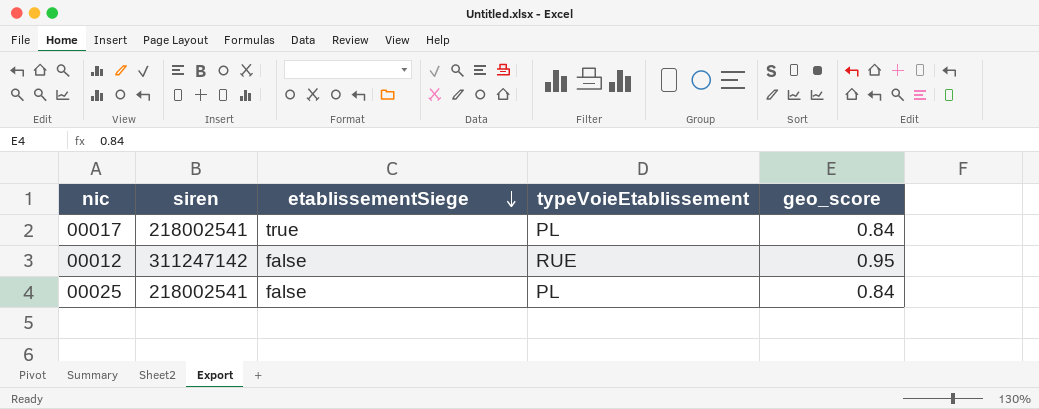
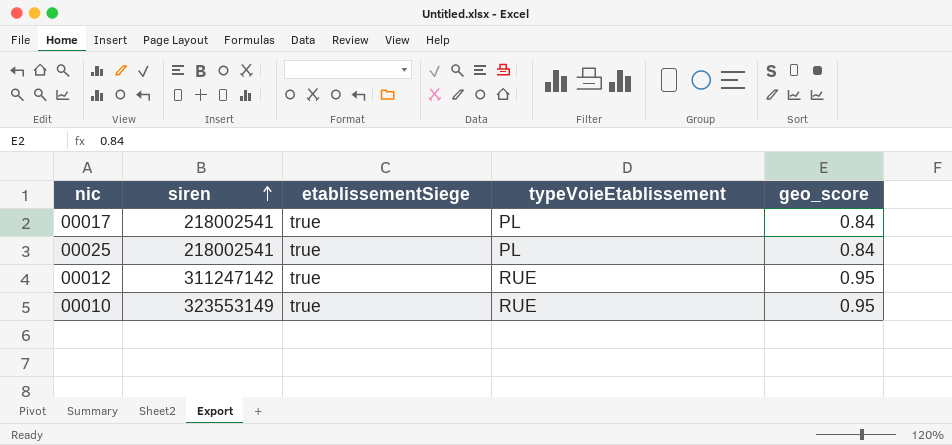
row order: etablissementSiege descending -> siren ascending
00025 | etablissementSiege: false -> true
00012 | etablissementSiege: false -> true
row 00010: none -> 323553149 | true | RUE | 0.95

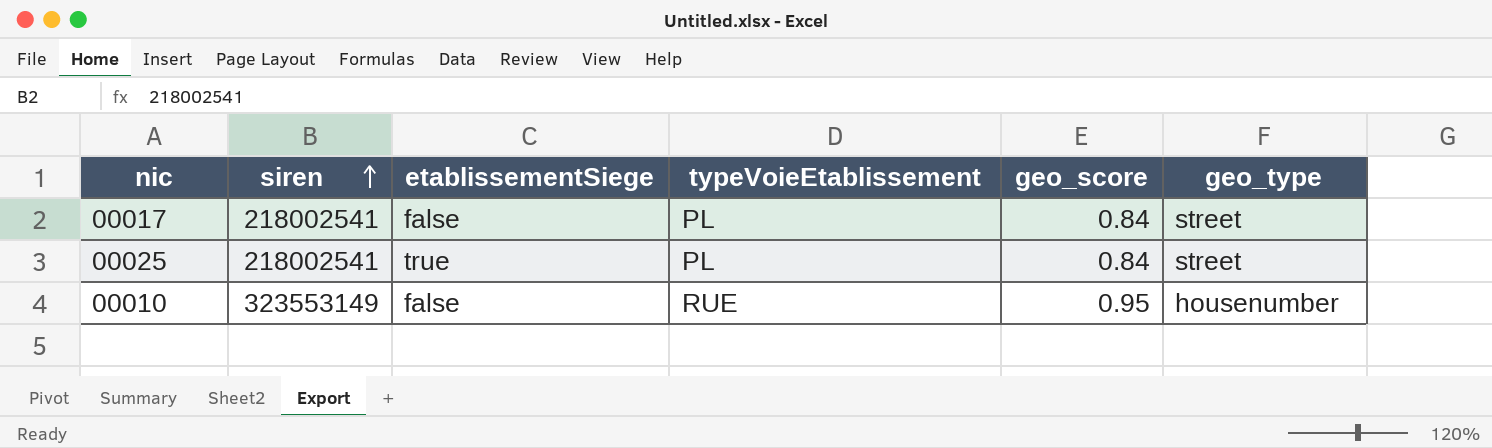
column geo_type | position: none -> 6
row 00012: 311247142 | true | RUE | 0.95 -> none
00017 | etablissementSiege: true -> false
00010 | etablissementSiege: true -> false

